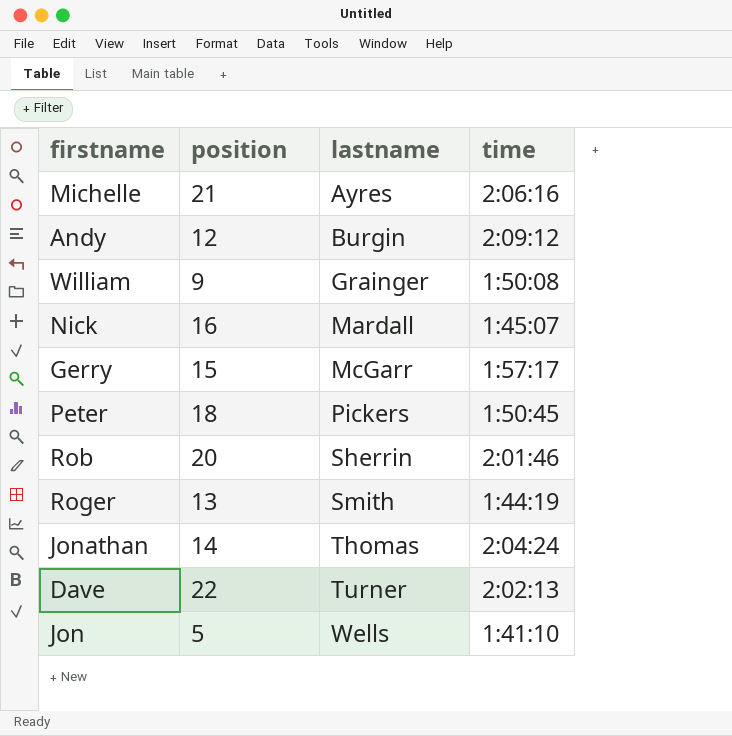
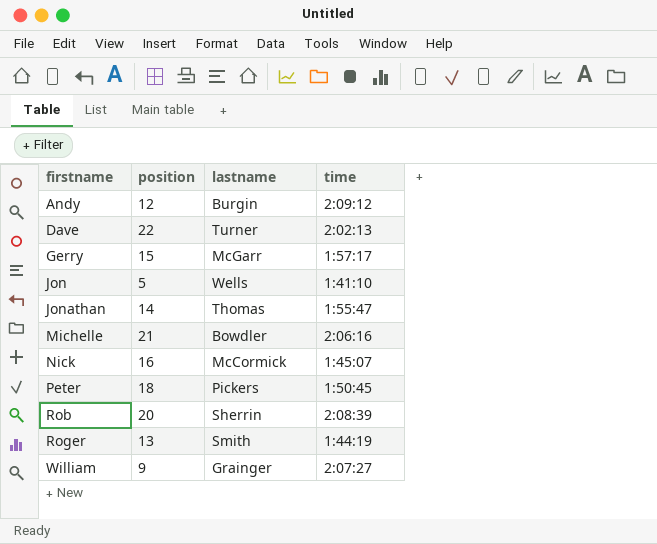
row order: lastname ascending -> firstname ascending
Jonathan | time: 2:04:24 -> 1:55:47
Michelle | lastname: Ayres -> Bowdler
Nick | lastname: Mardall -> McCormick
Rob | time: 2:01:46 -> 2:08:39
William | time: 1:50:08 -> 2:07:27

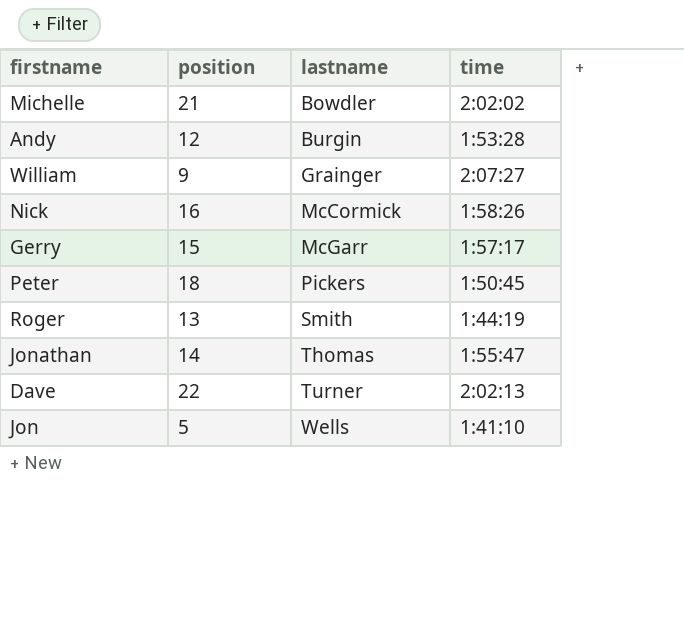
row order: firstname ascending -> lastname ascending
row Rob: 20 | Sherrin | 2:08:39 -> none
Michelle | time: 2:06:16 -> 2:02:02
Andy | time: 2:09:12 -> 1:53:28
Nick | time: 1:45:07 -> 1:58:26

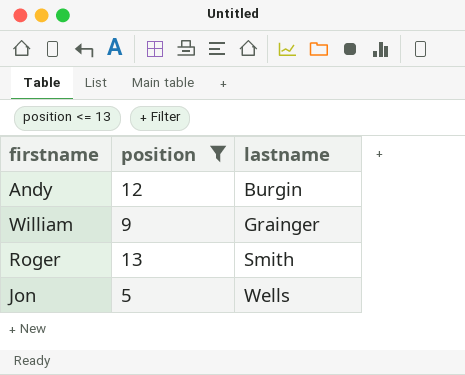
filter: none -> position <= 13
column time | position: 4 -> none

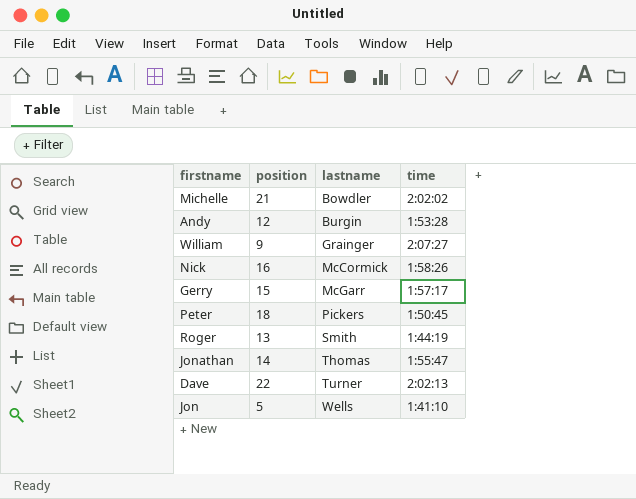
filter: position <= 13 -> none
column time | position: none -> 4

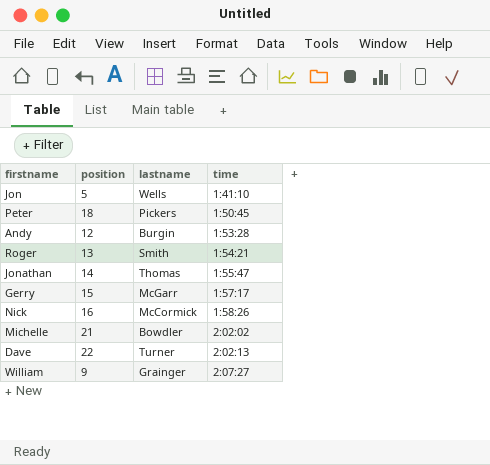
row order: lastname ascending -> time ascending
Roger | time: 1:44:19 -> 1:54:21

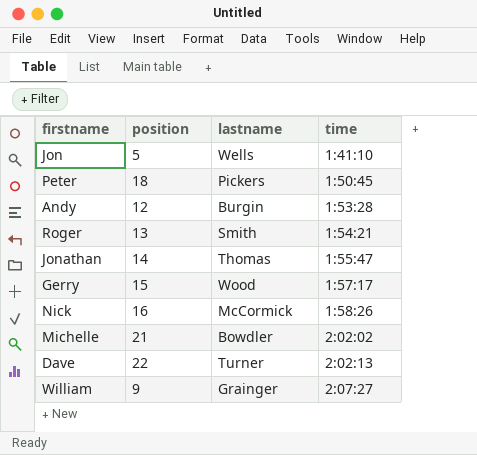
Gerry | lastname: McGarr -> Wood

